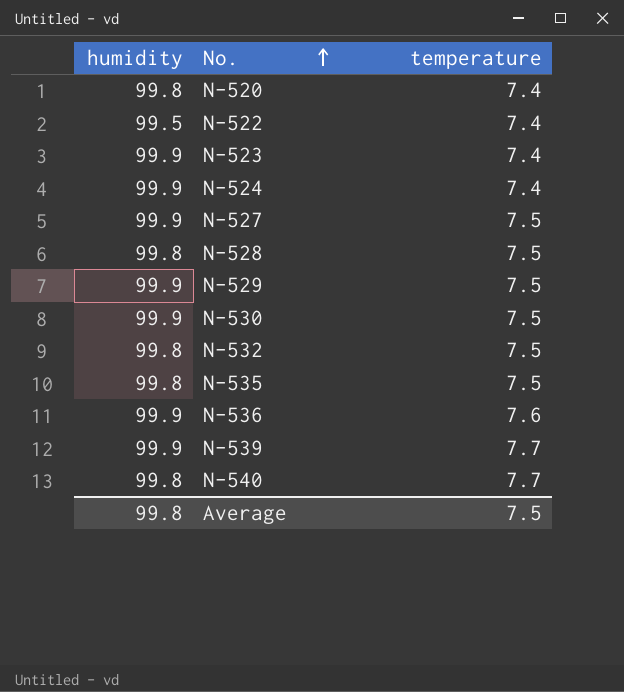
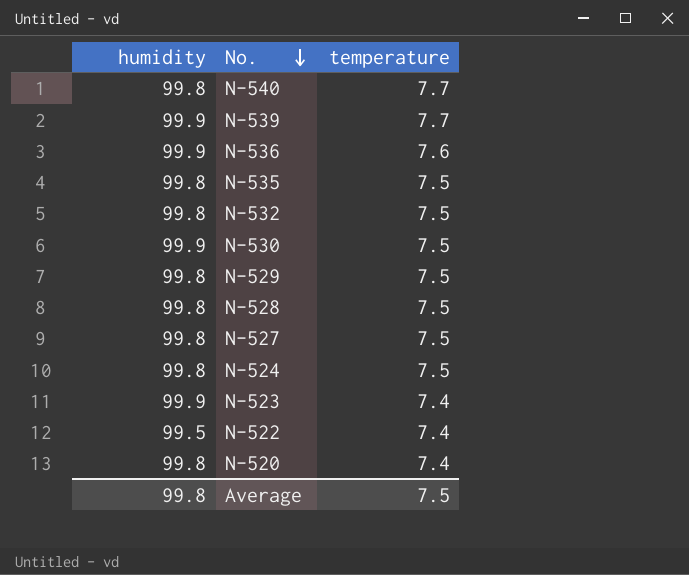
row order: No. ascending -> No. descending
N-529 | humidity: 99.9 -> 99.8
N-527 | humidity: 99.9 -> 99.8
N-524 | humidity: 99.9 -> 99.8
N-524 | temperature: 7.4 -> 7.5

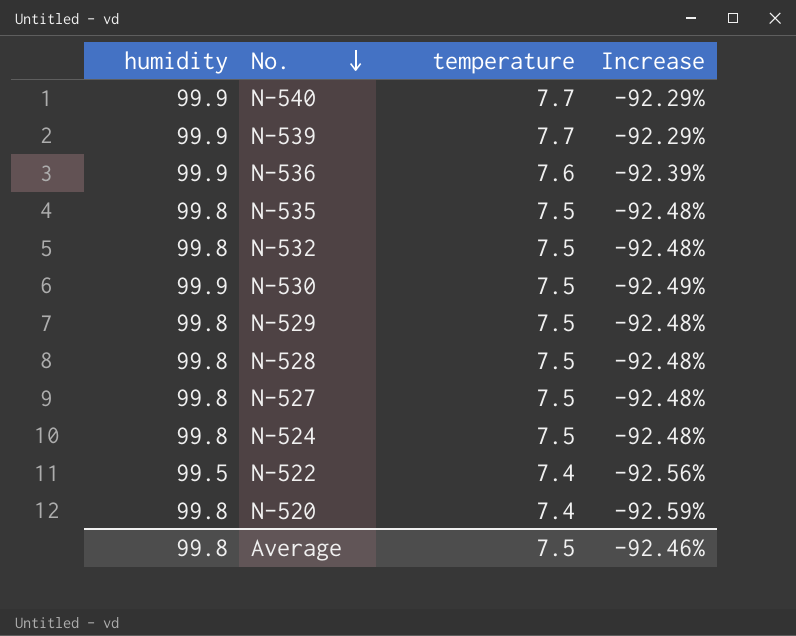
column Increase | formula: none -> ([temperature] - [humidity]) / [humidity]
row N-523: 99.9 | 7.4 -> none
N-540 | humidity: 99.8 -> 99.9

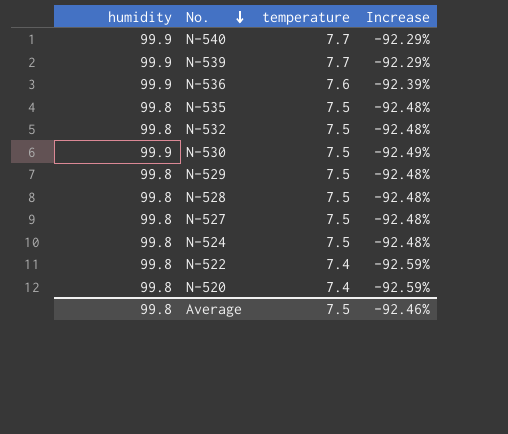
N-522 | humidity: 99.5 -> 99.8
N-522 | Increase: -92.56% -> -92.59%

